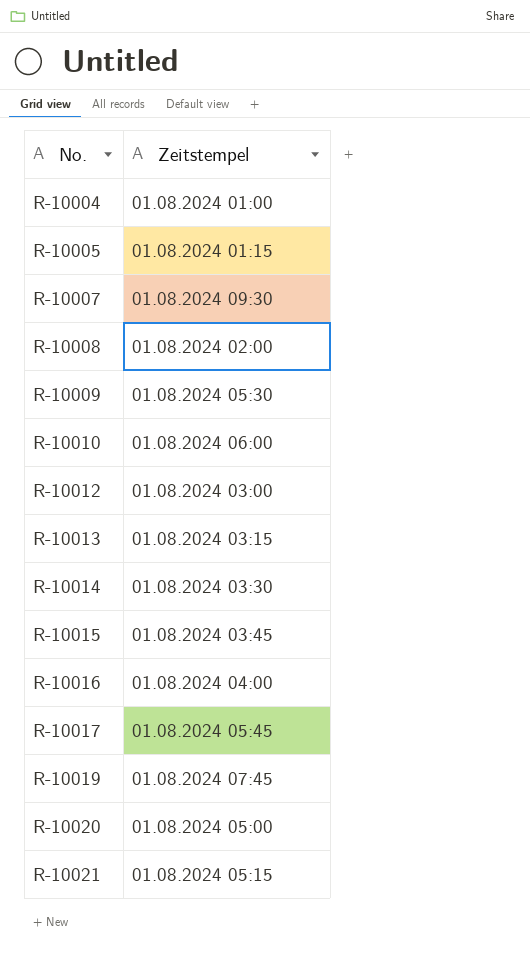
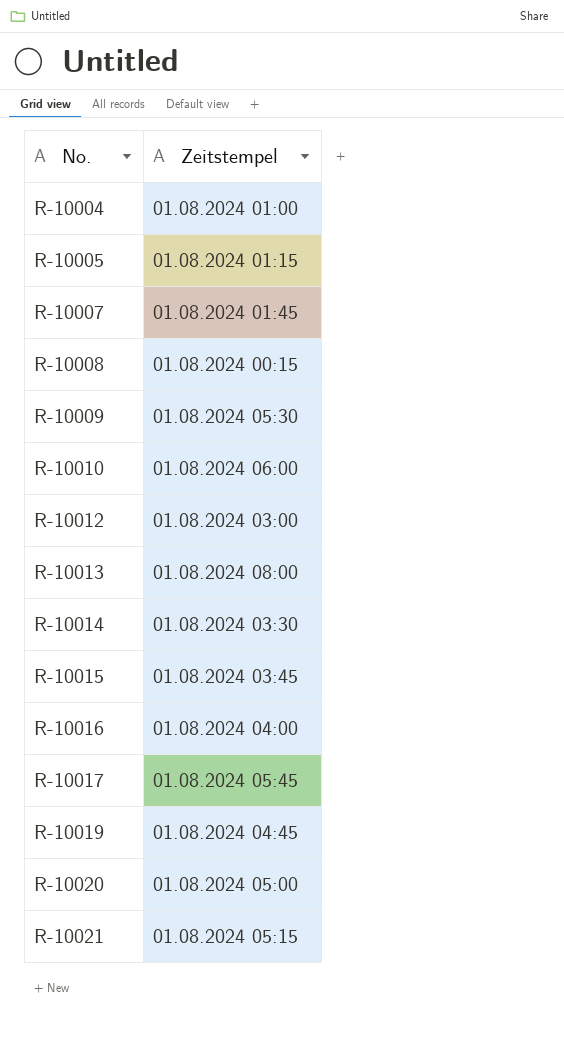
R-10007 | Zeitstempel: 01.08.2024 09:30 -> 01.08.2024 01:45
R-10008 | Zeitstempel: 01.08.2024 02:00 -> 01.08.2024 00:15
R-10013 | Zeitstempel: 01.08.2024 03:15 -> 01.08.2024 08:00
R-10019 | Zeitstempel: 01.08.2024 07:45 -> 01.08.2024 04:45

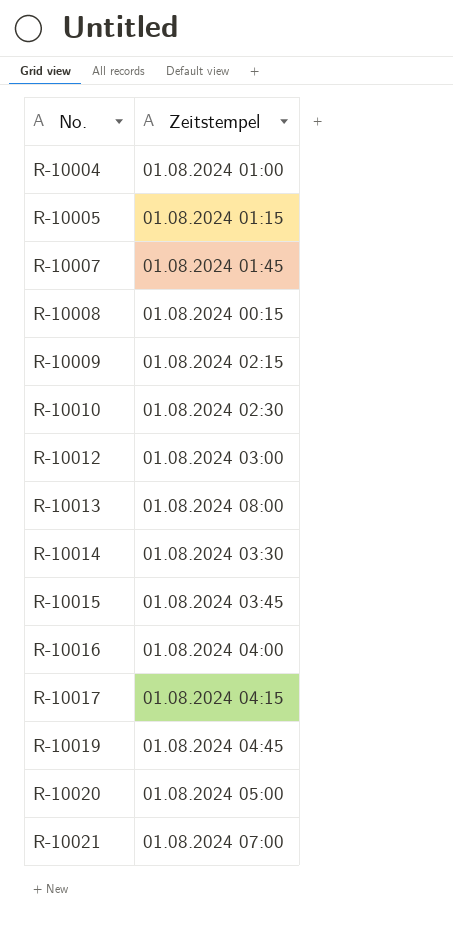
R-10009 | Zeitstempel: 01.08.2024 05:30 -> 01.08.2024 02:15
R-10010 | Zeitstempel: 01.08.2024 06:00 -> 01.08.2024 02:30
R-10017 | Zeitstempel: 01.08.2024 05:45 -> 01.08.2024 04:15
R-10021 | Zeitstempel: 01.08.2024 05:15 -> 01.08.2024 07:00

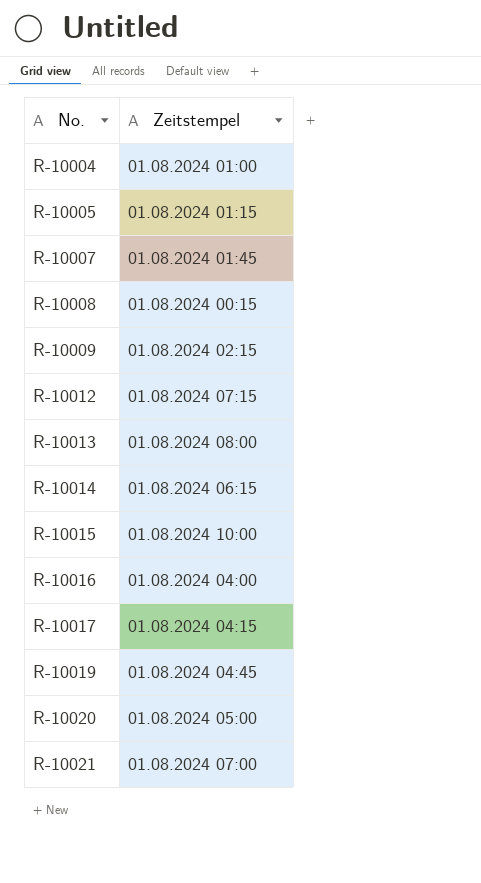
row R-10010: 01.08.2024 02:30 -> none
R-10012 | Zeitstempel: 01.08.2024 03:00 -> 01.08.2024 07:15
R-10014 | Zeitstempel: 01.08.2024 03:30 -> 01.08.2024 06:15
R-10015 | Zeitstempel: 01.08.2024 03:45 -> 01.08.2024 10:00

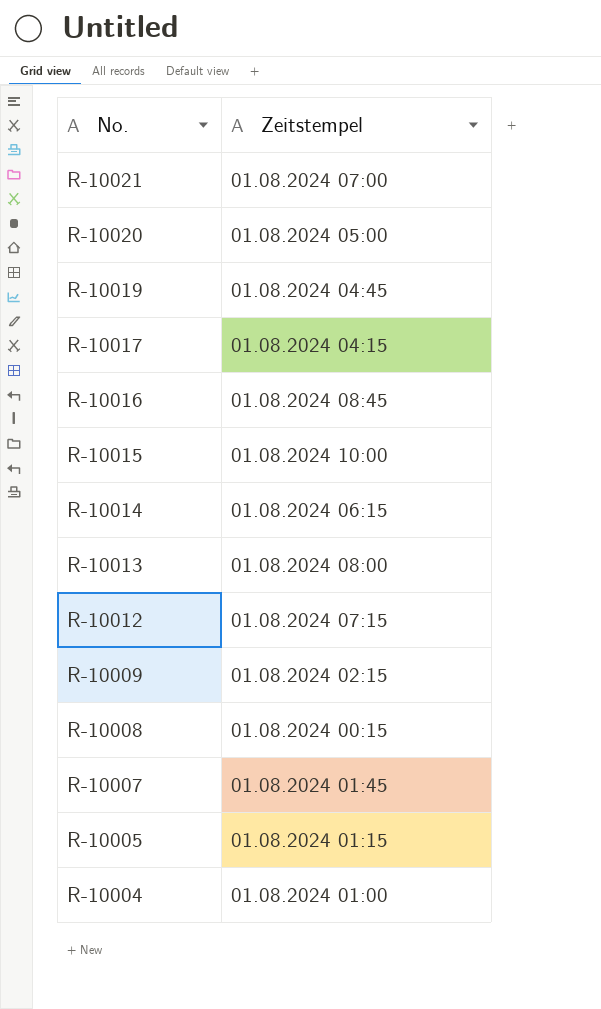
row order: No. ascending -> No. descending
R-10016 | Zeitstempel: 01.08.2024 04:00 -> 01.08.2024 08:45

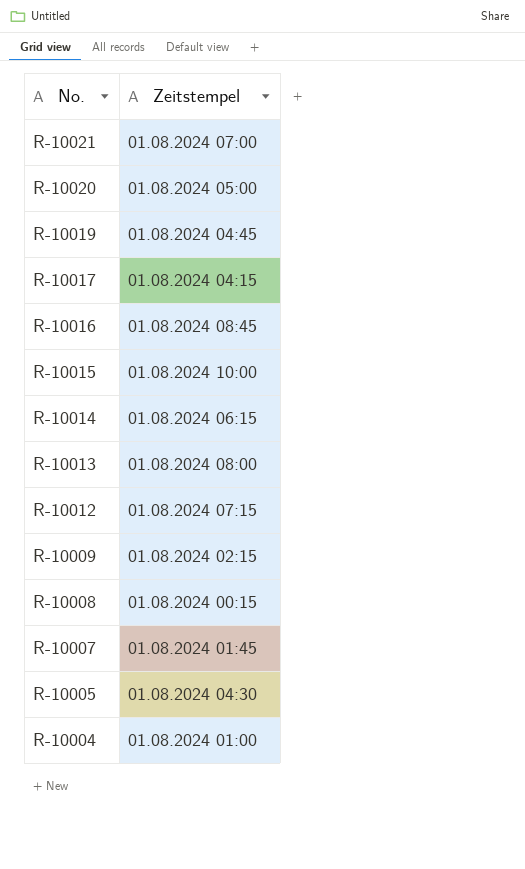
R-10005 | Zeitstempel: 01.08.2024 01:15 -> 01.08.2024 04:30

